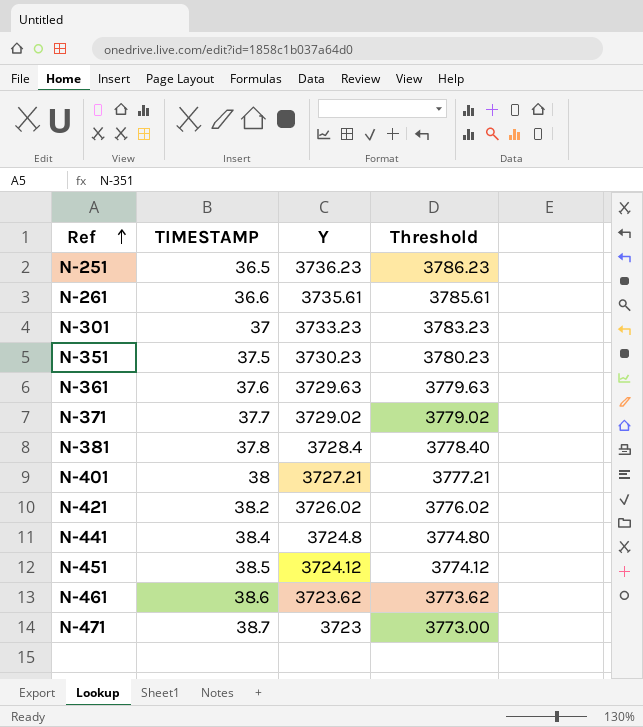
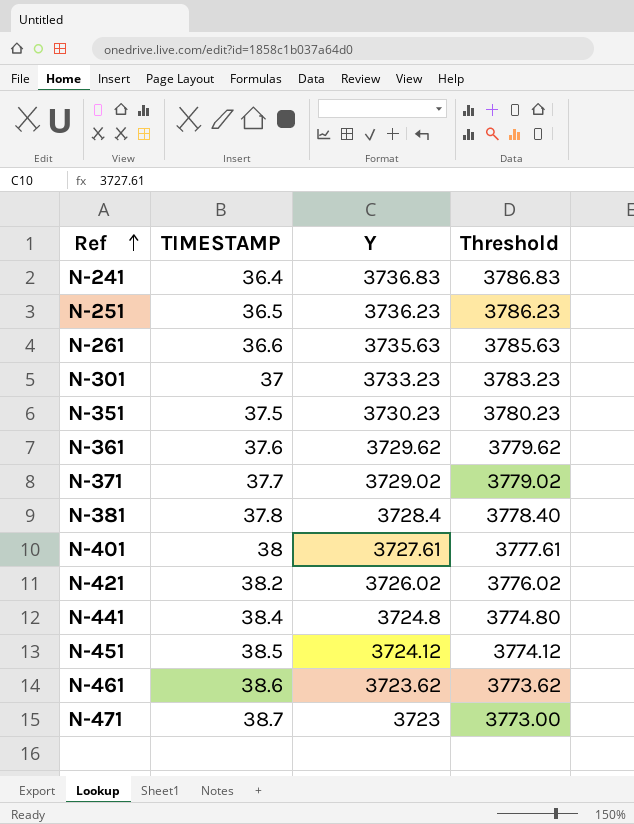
row N-241: none -> 36.4 | 3736.83 | 3786.83
N-261 | Y: 3735.61 -> 3735.63
N-261 | Threshold: 3785.61 -> 3785.63
N-361 | Y: 3729.63 -> 3729.62
N-361 | Threshold: 3779.63 -> 3779.62
N-401 | Y: 3727.21 -> 3727.61
N-401 | Threshold: 3777.21 -> 3777.61

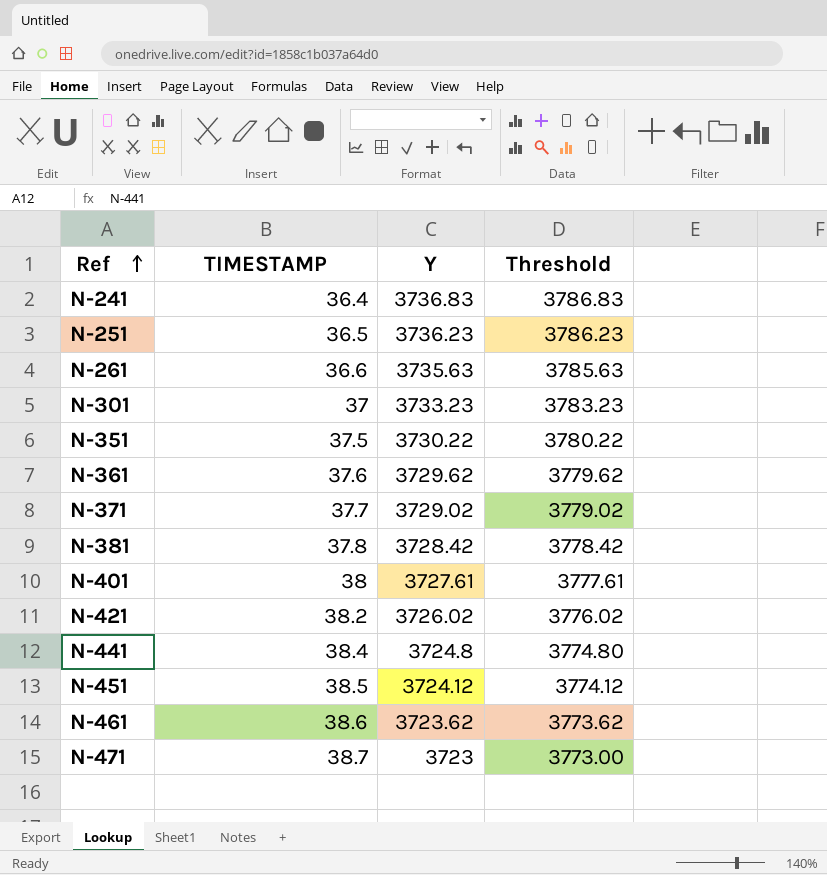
N-351 | Y: 3730.23 -> 3730.22
N-351 | Threshold: 3780.23 -> 3780.22
N-381 | Y: 3728.4 -> 3728.42
N-381 | Threshold: 3778.40 -> 3778.42

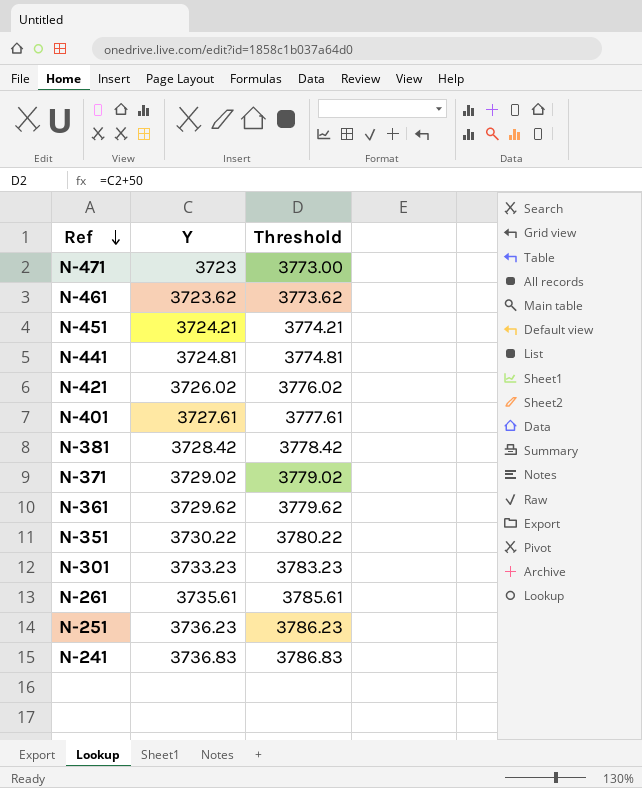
row order: Ref ascending -> Ref descending
column TIMESTAMP | position: 2 -> none
N-451 | Y: 3724.12 -> 3724.21
N-451 | Threshold: 3774.12 -> 3774.21
N-441 | Y: 3724.8 -> 3724.81
N-441 | Threshold: 3774.80 -> 3774.81
N-261 | Y: 3735.63 -> 3735.61
N-261 | Threshold: 3785.63 -> 3785.61

